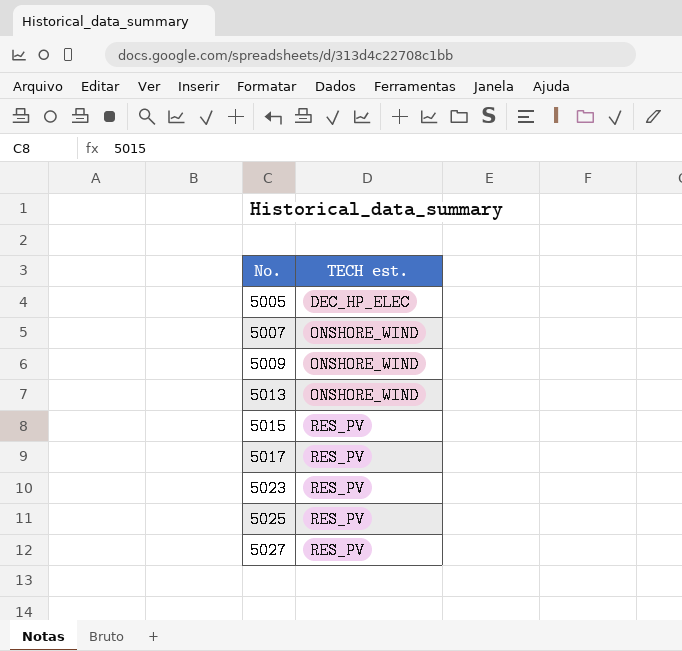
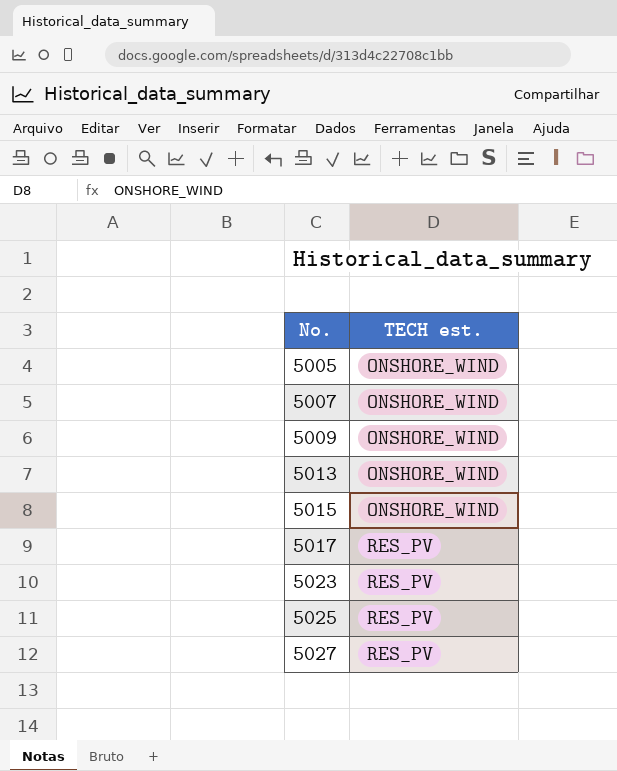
5005 | TECH est.: DEC_HP_ELEC -> ONSHORE_WIND
5015 | TECH est.: RES_PV -> ONSHORE_WIND

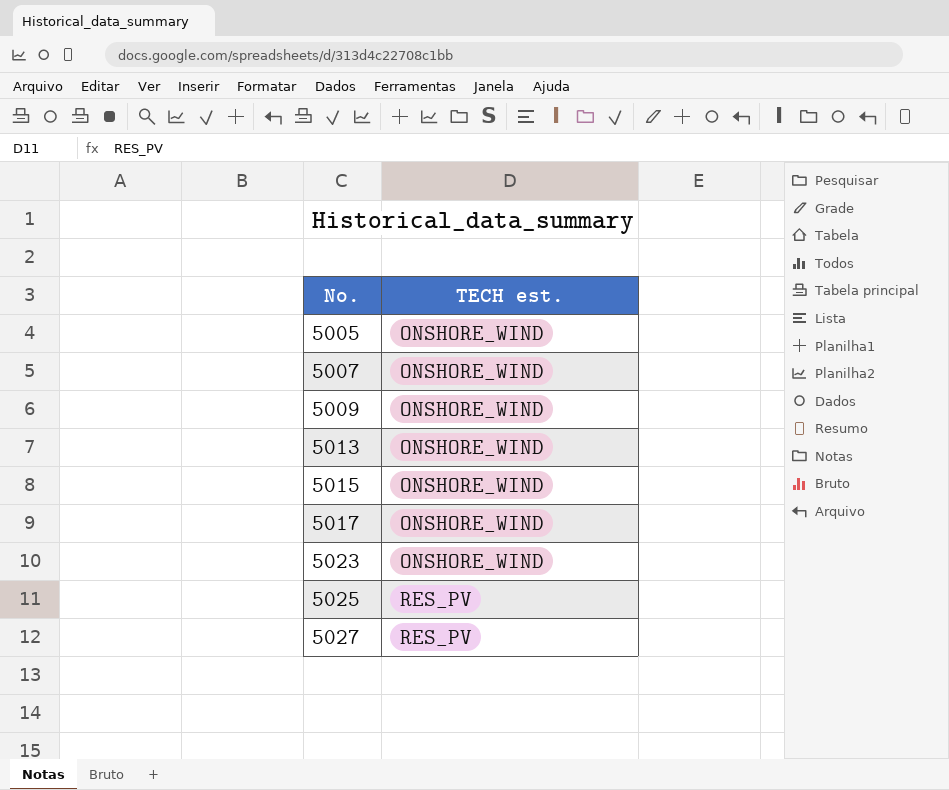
5017 | TECH est.: RES_PV -> ONSHORE_WIND
5023 | TECH est.: RES_PV -> ONSHORE_WIND

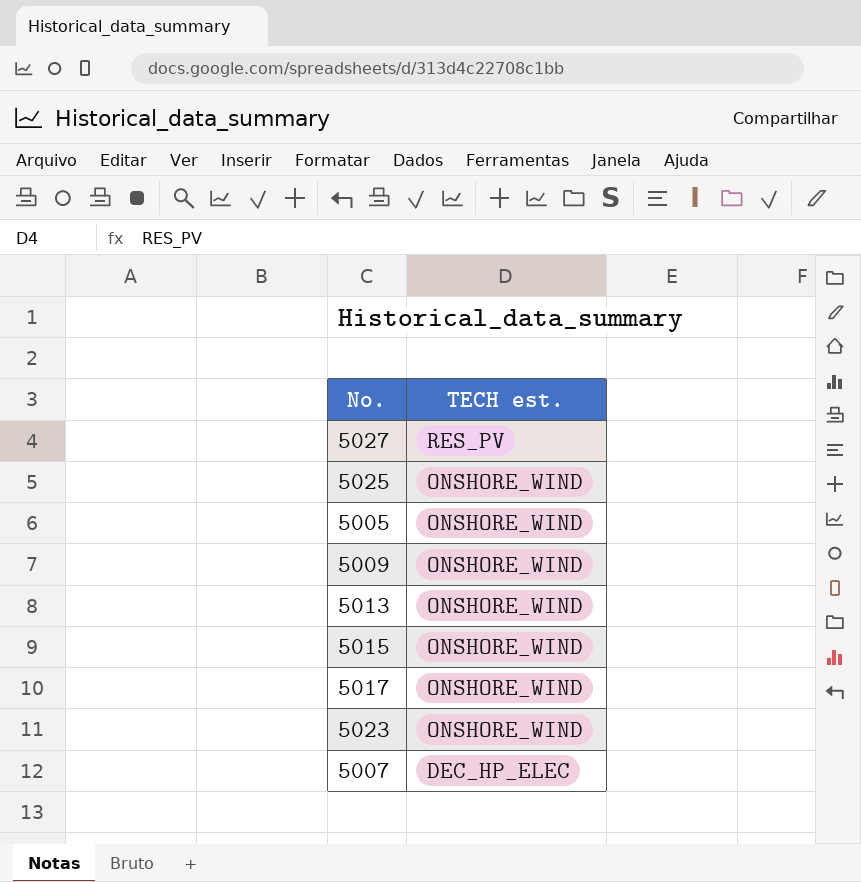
row order: No. ascending -> TECH est. descending
5025 | TECH est.: RES_PV -> ONSHORE_WIND
5007 | TECH est.: ONSHORE_WIND -> DEC_HP_ELEC

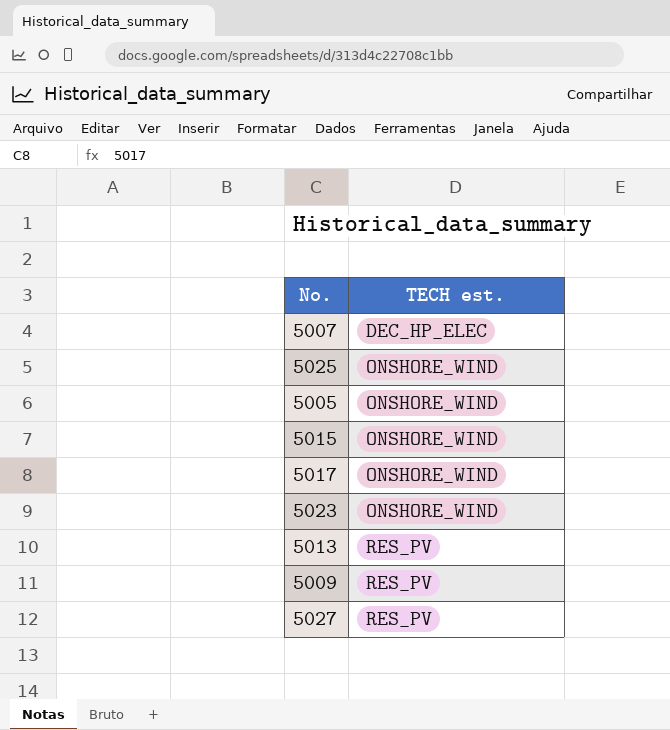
row order: TECH est. descending -> TECH est. ascending
5013 | TECH est.: ONSHORE_WIND -> RES_PV
5009 | TECH est.: ONSHORE_WIND -> RES_PV

